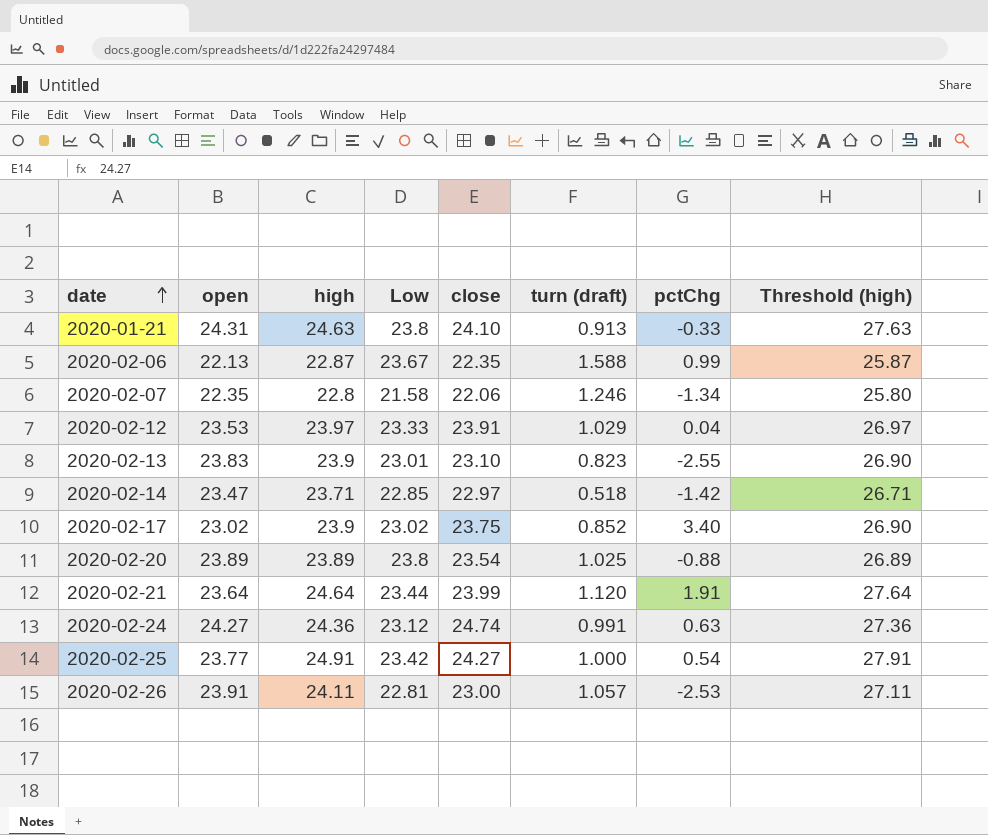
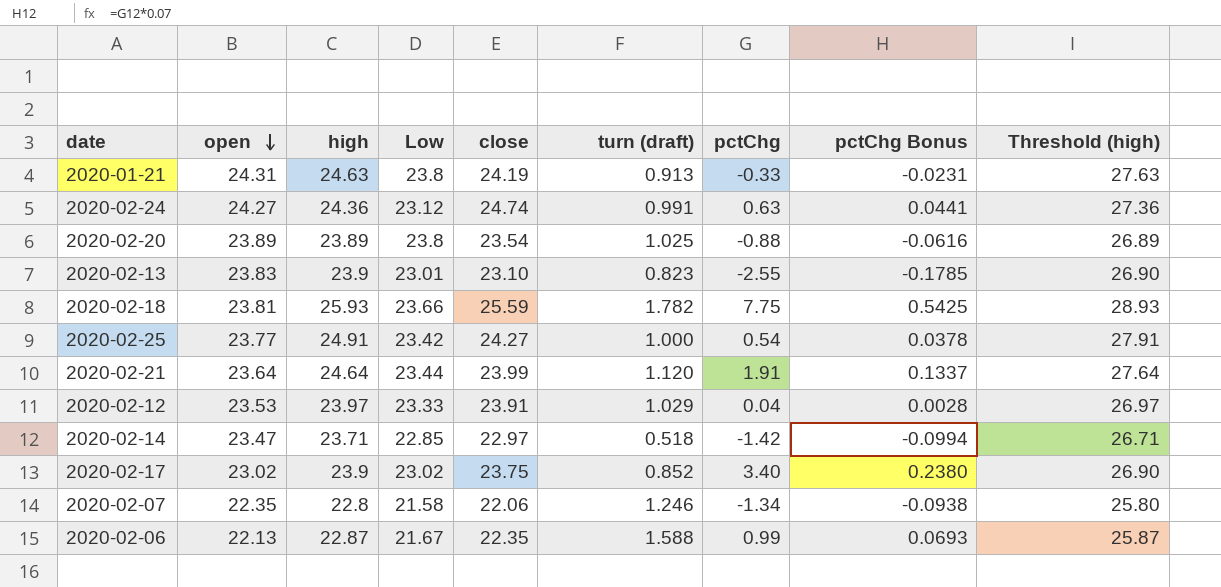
row order: date ascending -> open descending
column pctChg Bonus | formula: none -> [pctChg] * 0.07
row 2020-02-26: 23.91 | 24.11 | 22.81 | 23.00 | 1.057 | -2.53 | 27.11 -> none
2020-01-21 | close: 24.10 -> 24.19
row 2020-02-18: none -> 23.81 | 25.93 | 23.66 | 25.59 | 1.782 | 7.75 | 0.5425 | 28.93
2020-02-06 | Low: 23.67 -> 21.67

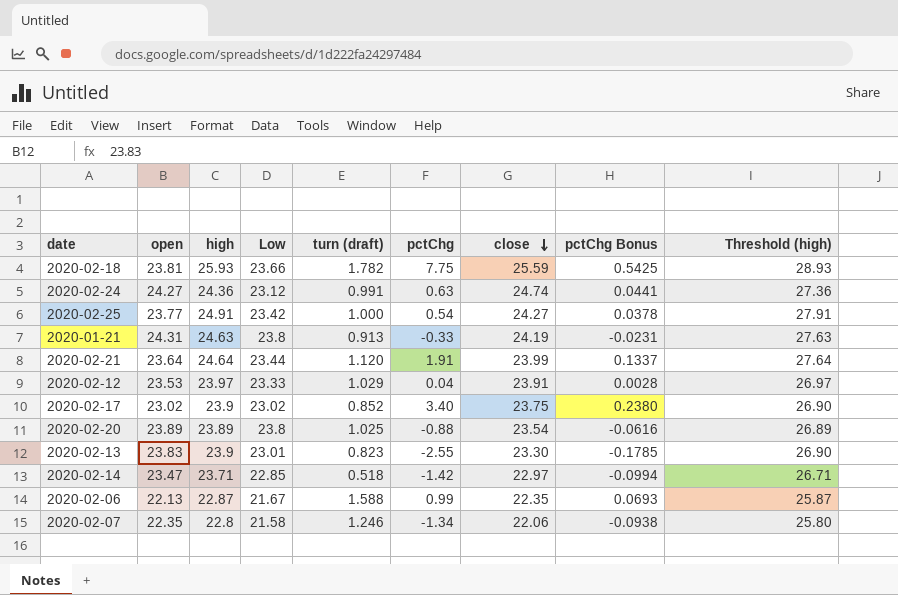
row order: open descending -> close descending
column close | position: 5 -> 7
2020-02-13 | close: 23.10 -> 23.30

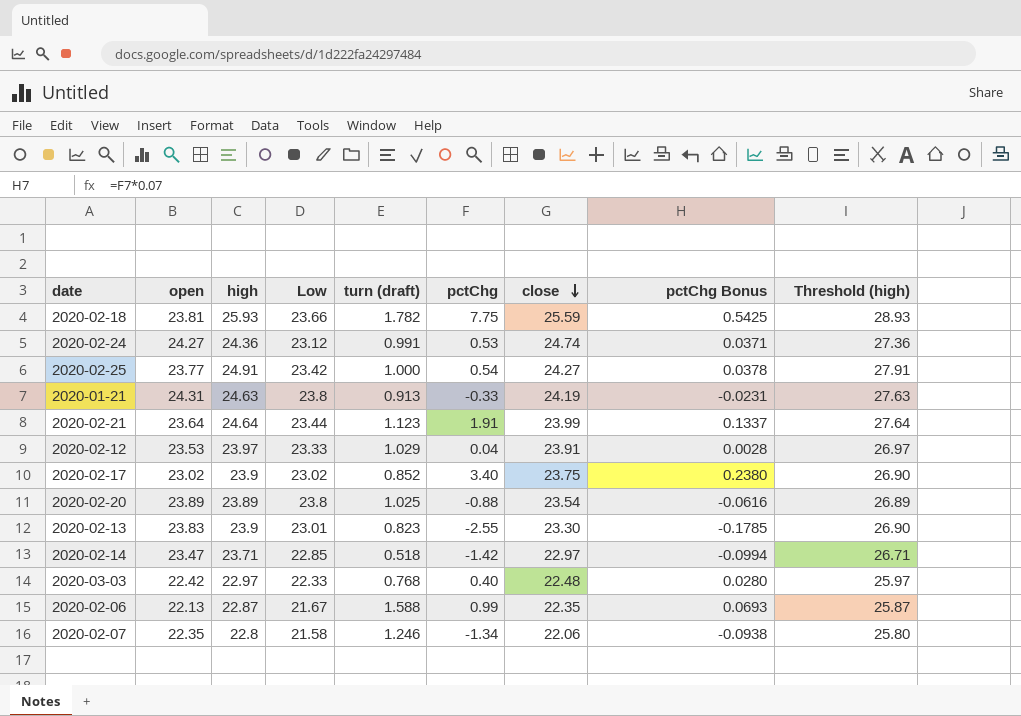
2020-02-24 | pctChg: 0.63 -> 0.53
2020-02-24 | pctChg Bonus: 0.0441 -> 0.0371
2020-02-21 | turn (draft): 1.120 -> 1.123
row 2020-03-03: none -> 22.42 | 22.97 | 22.33 | 0.768 | 0.40 | 22.48 | 0.0280 | 25.97

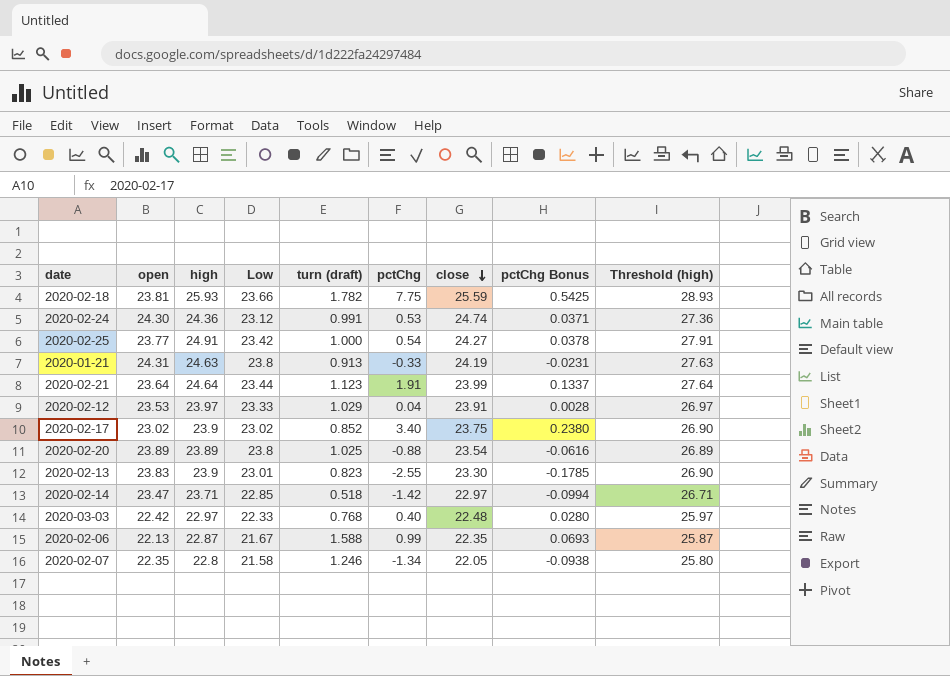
2020-02-24 | open: 24.27 -> 24.30
2020-02-07 | close: 22.06 -> 22.05

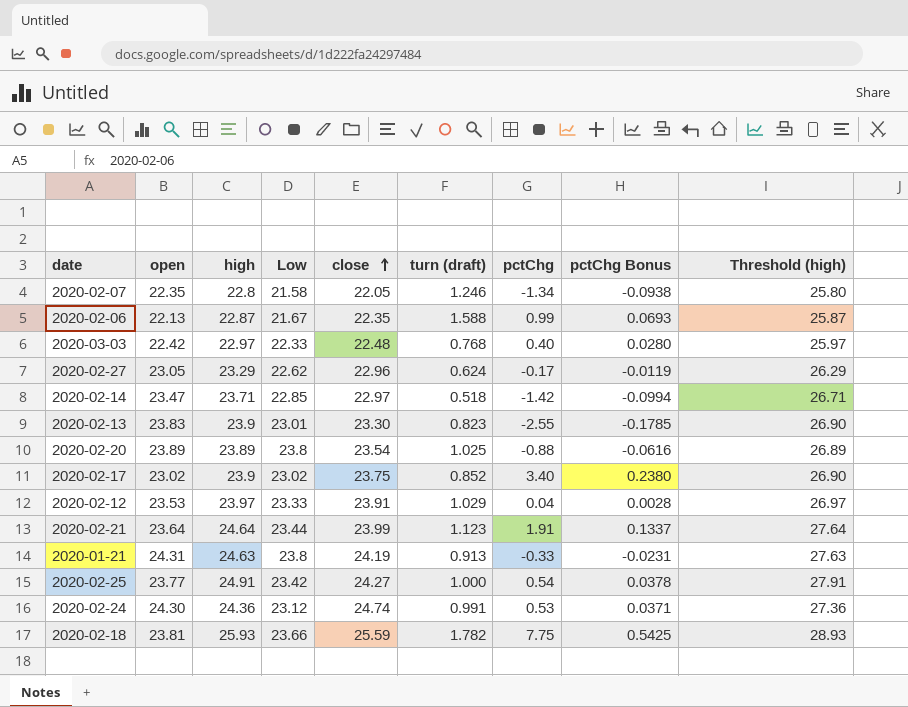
row order: close descending -> close ascending
column close | position: 7 -> 5
row 2020-02-27: none -> 23.05 | 23.29 | 22.62 | 22.96 | 0.624 | -0.17 | -0.0119 | 26.29

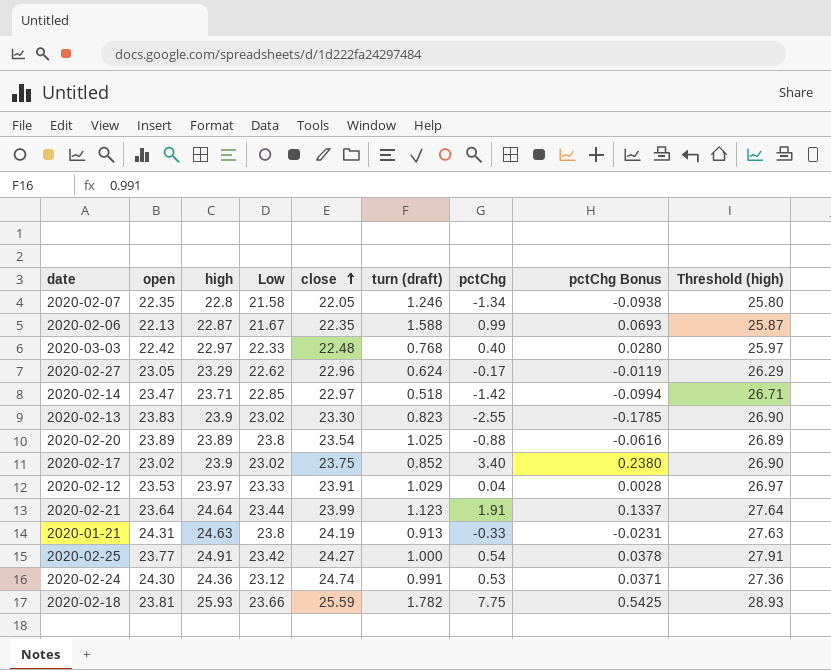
2020-02-13 | Low: 23.01 -> 23.02

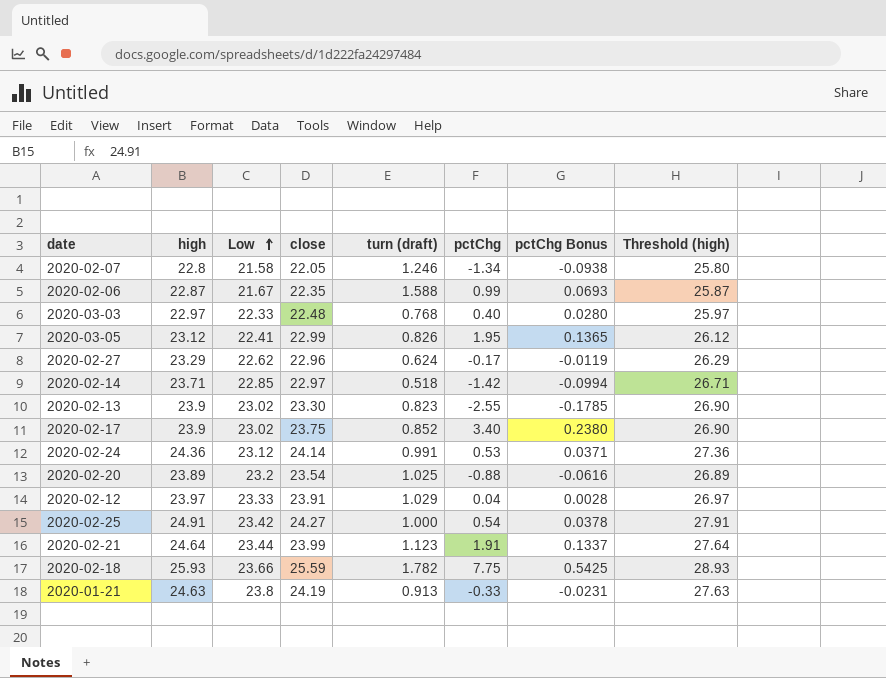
row order: close ascending -> Low ascending
column open | position: 2 -> none
row 2020-03-05: none -> 23.12 | 22.41 | 22.99 | 0.826 | 1.95 | 0.1365 | 26.12
2020-02-24 | close: 24.74 -> 24.14
2020-02-20 | Low: 23.8 -> 23.2

